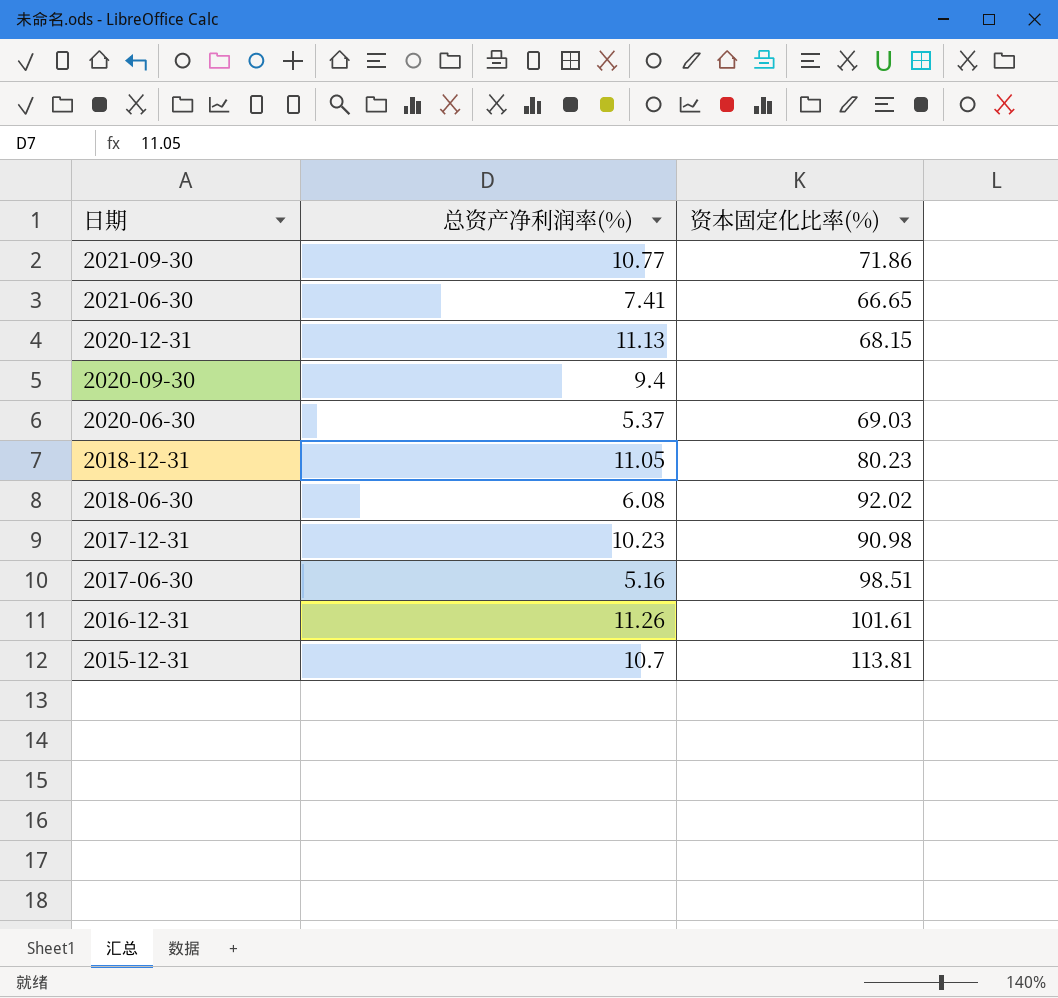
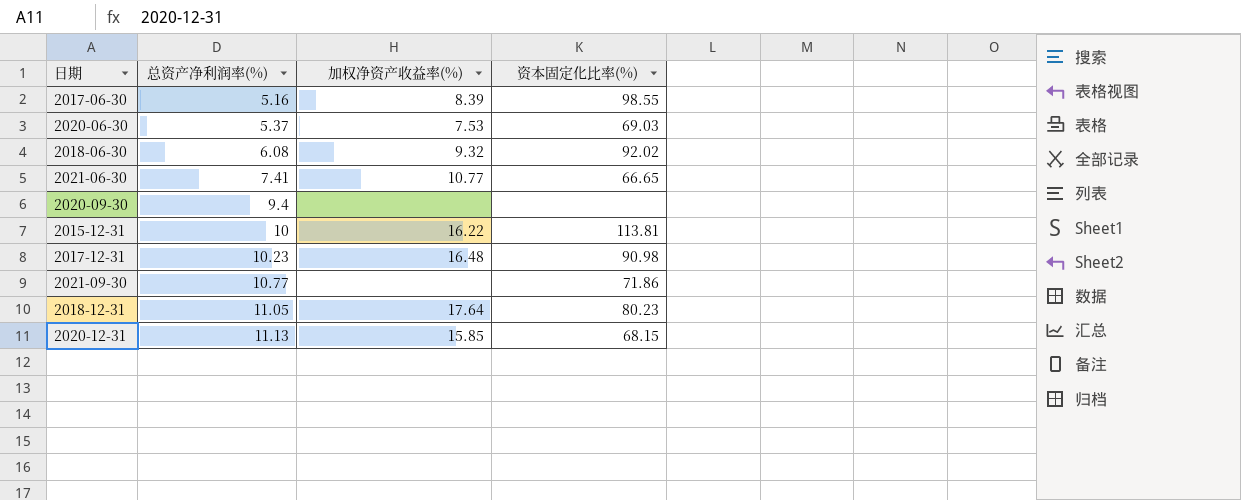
row order: 日期 descending -> 总资产净利润率(%) ascending
column 加权净资产收益率(%) | position: none -> 3
row 2016-12-31: 11.26 | 101.61 -> none
2017-06-30 | 资本固定化比率(%): 98.51 -> 98.55
2015-12-31 | 总资产净利润率(%): 10.7 -> 10

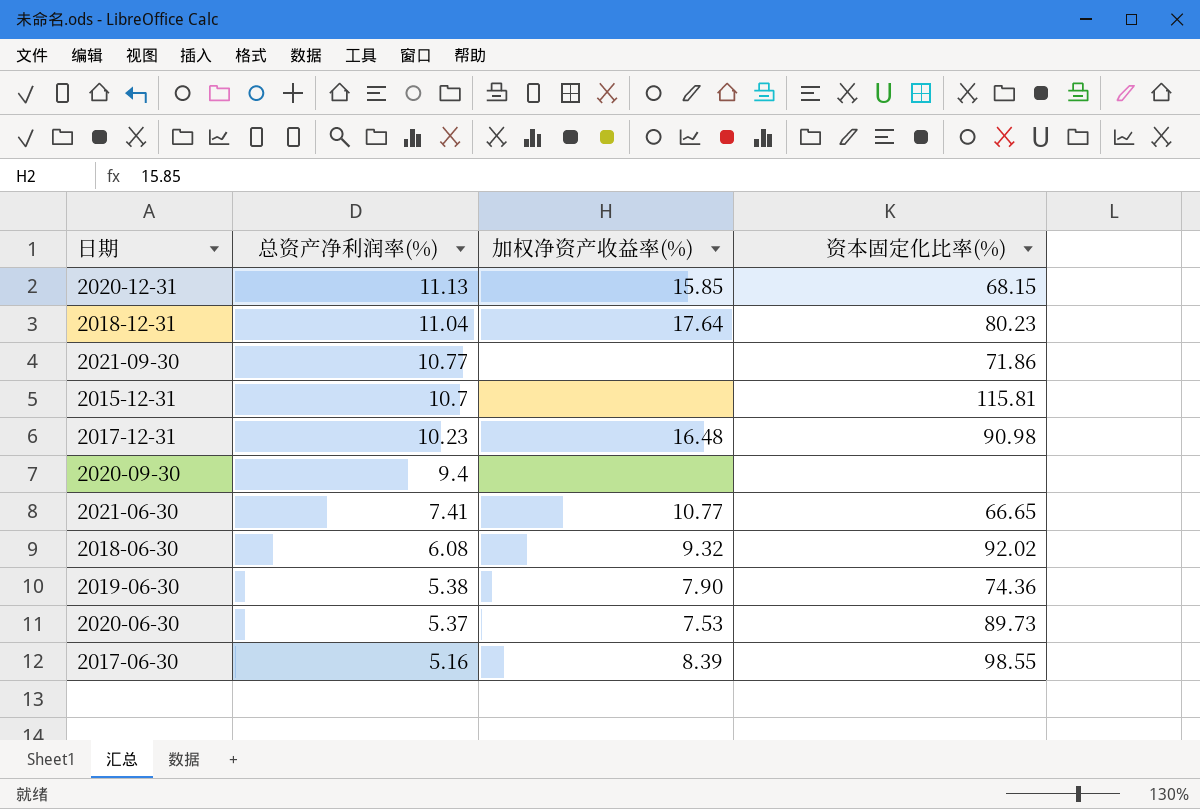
row order: 总资产净利润率(%) ascending -> 总资产净利润率(%) descending
2018-12-31 | 总资产净利润率(%): 11.05 -> 11.04
2015-12-31 | 总资产净利润率(%): 10 -> 10.7
2015-12-31 | 加权净资产收益率(%): 16.22 -> none
2015-12-31 | 资本固定化比率(%): 113.81 -> 115.81
row 2019-06-30: none -> 5.38 | 7.90 | 74.36
2020-06-30 | 资本固定化比率(%): 69.03 -> 89.73

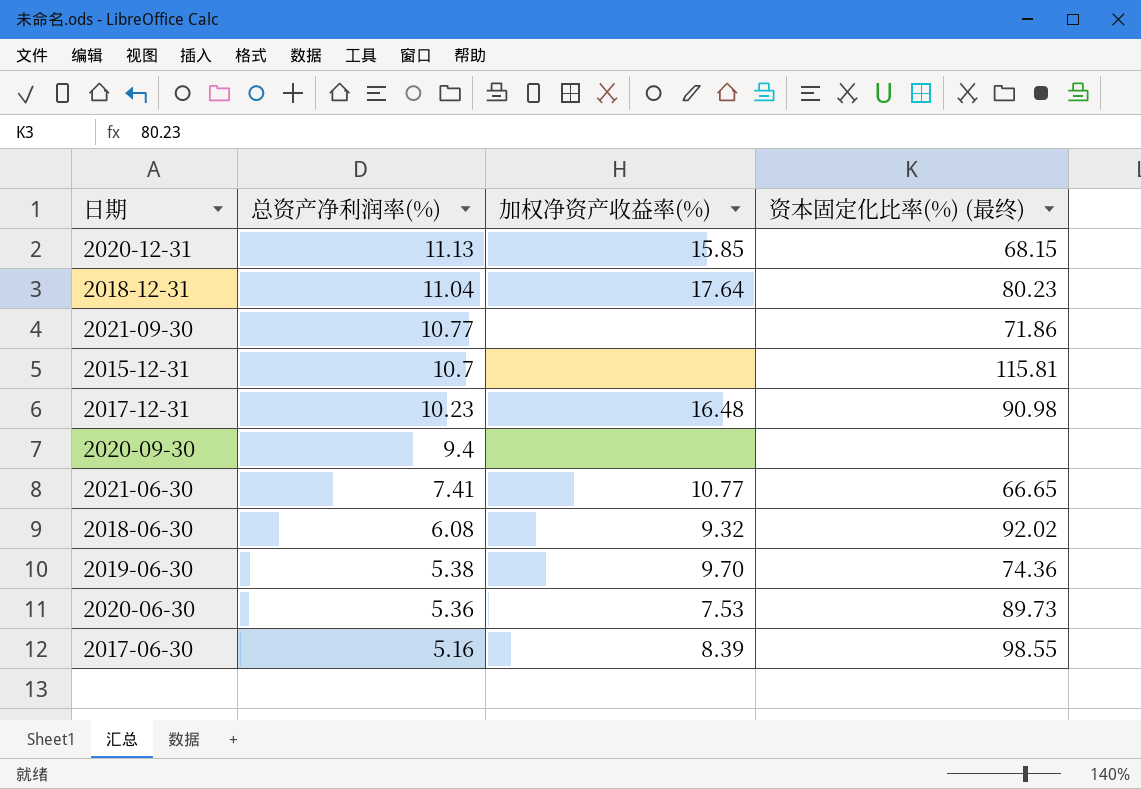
column name: 资本固定化比率(%) -> 资本固定化比率(%) (最终)
2019-06-30 | 加权净资产收益率(%): 7.90 -> 9.70
2020-06-30 | 总资产净利润率(%): 5.37 -> 5.36

